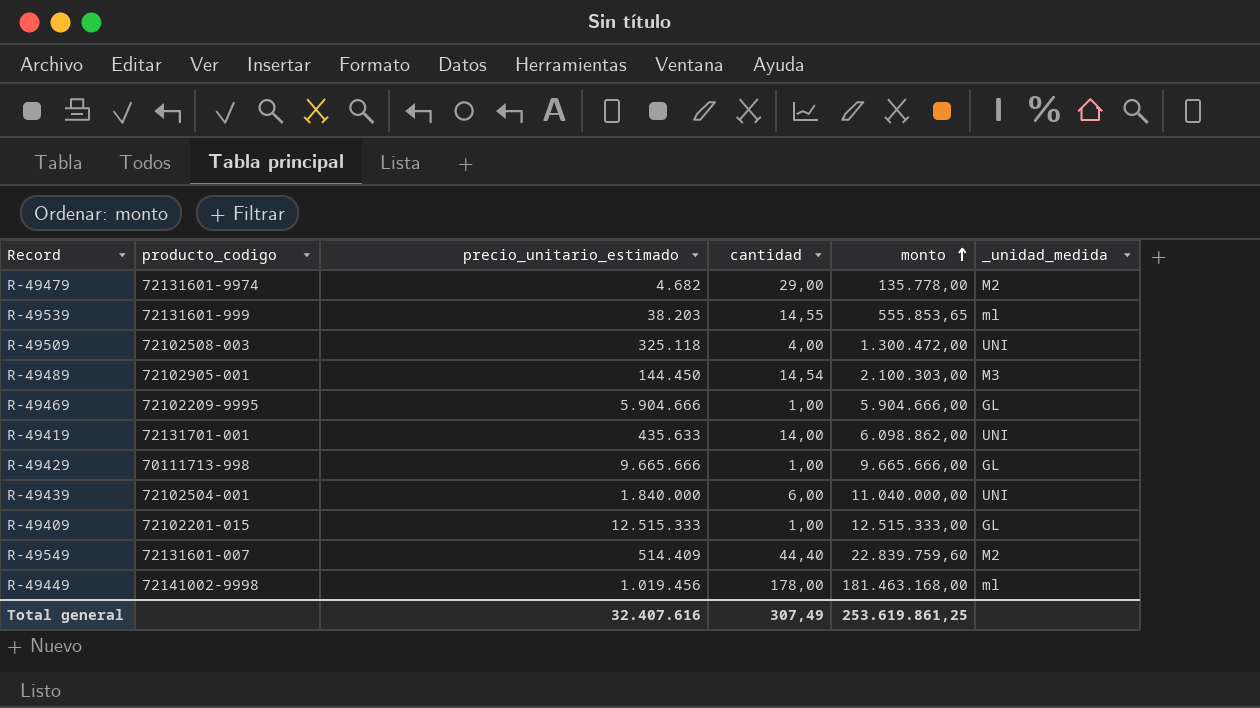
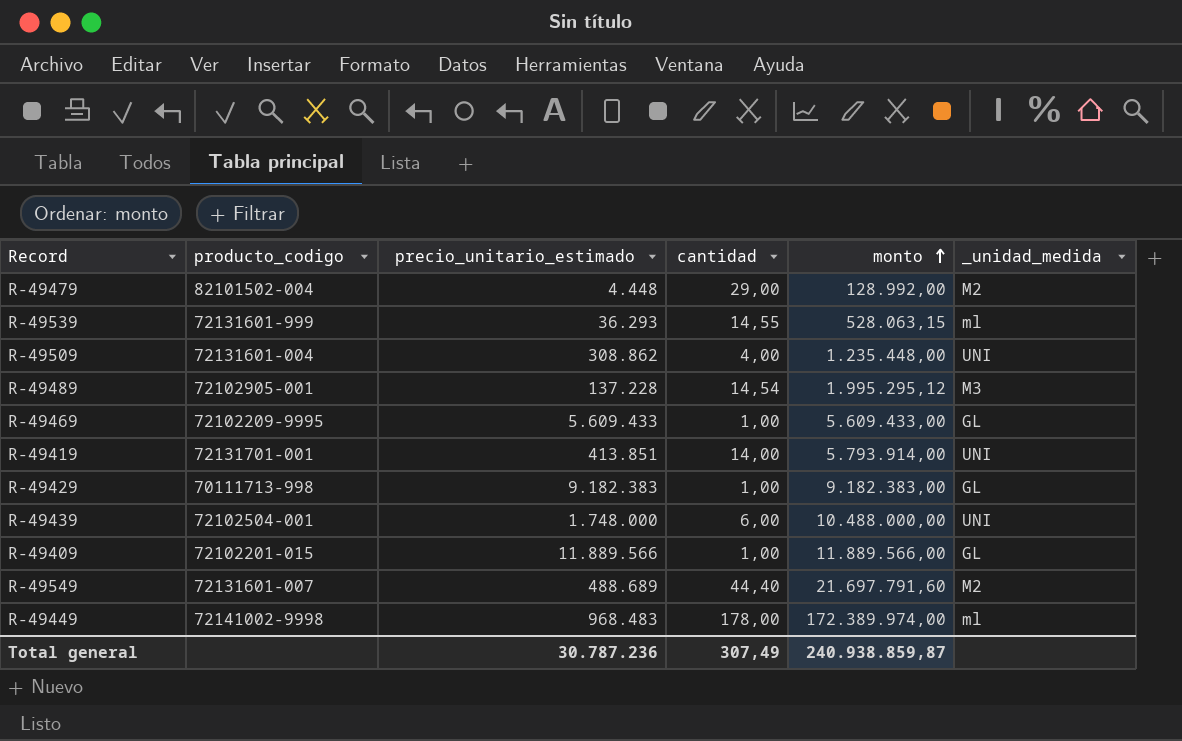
R-49479 | producto_codigo: 72131601-9974 -> 82101502-004
R-49479 | precio_unitario_estimado: 4.682 -> 4.448
R-49479 | monto: 135.778,00 -> 128.992,00
R-49539 | precio_unitario_estimado: 38.203 -> 36.293
R-49539 | monto: 555.853,65 -> 528.063,15
R-49509 | producto_codigo: 72102508-003 -> 72131601-004
R-49509 | precio_unitario_estimado: 325.118 -> 308.862
R-49509 | monto: 1.300.472,00 -> 1.235.448,00
R-49489 | precio_unitario_estimado: 144.450 -> 137.228
R-49489 | monto: 2.100.303,00 -> 1.995.295,12
R-49469 | precio_unitario_estimado: 5.904.666 -> 5.609.433
R-49469 | monto: 5.904.666,00 -> 5.609.433,00
R-49419 | precio_unitario_estimado: 435.633 -> 413.851
R-49419 | monto: 6.098.862,00 -> 5.793.914,00
R-49429 | precio_unitario_estimado: 9.665.666 -> 9.182.383
R-49429 | monto: 9.665.666,00 -> 9.182.383,00
R-49439 | precio_unitario_estimado: 1.840.000 -> 1.748.000
R-49439 | monto: 11.040.000,00 -> 10.488.000,00
R-49409 | precio_unitario_estimado: 12.515.333 -> 11.889.566
R-49409 | monto: 12.515.333,00 -> 11.889.566,00
R-49549 | precio_unitario_estimado: 514.409 -> 488.689
R-49549 | monto: 22.839.759,60 -> 21.697.791,60
R-49449 | precio_unitario_estimado: 1.019.456 -> 968.483
R-49449 | monto: 181.463.168,00 -> 172.389.974,00
Total general | precio_unitario_estimado: 32.407.616 -> 30.787.236
Total general | monto: 253.619.861,25 -> 240.938.859,87

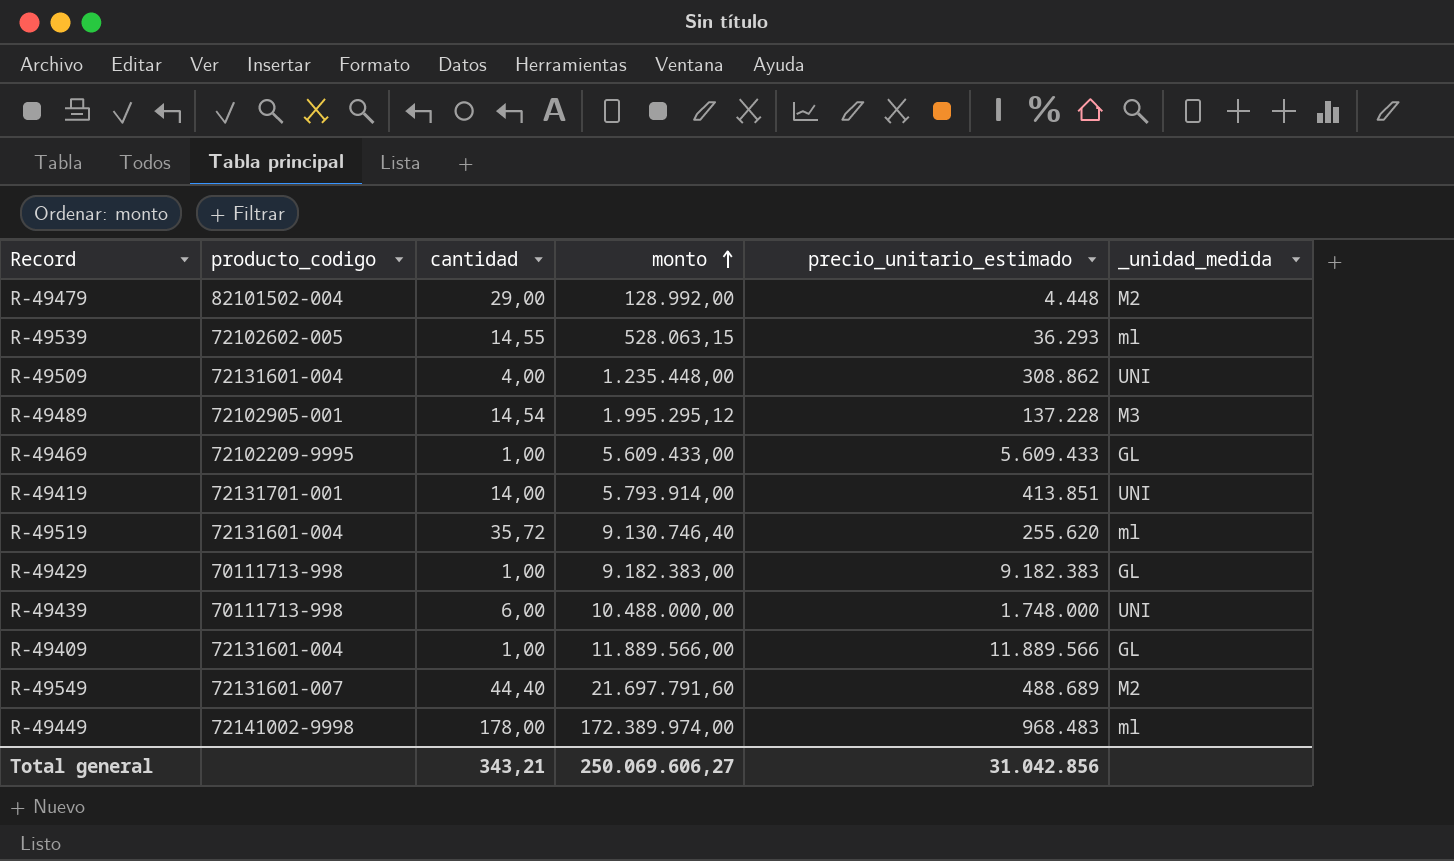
column precio_unitario_estimado | position: 3 -> 5
R-49539 | producto_codigo: 72131601-999 -> 72102602-005
row R-49519: none -> 72131601-004 | 35,72 | 9.130.746,40 | 255.620 | ml
R-49439 | producto_codigo: 72102504-001 -> 70111713-998
R-49409 | producto_codigo: 72102201-015 -> 72131601-004
Total general | cantidad: 307,49 -> 343,21
Total general | monto: 240.938.859,87 -> 250.069.606,27
Total general | precio_unitario_estimado: 30.787.236 -> 31.042.856

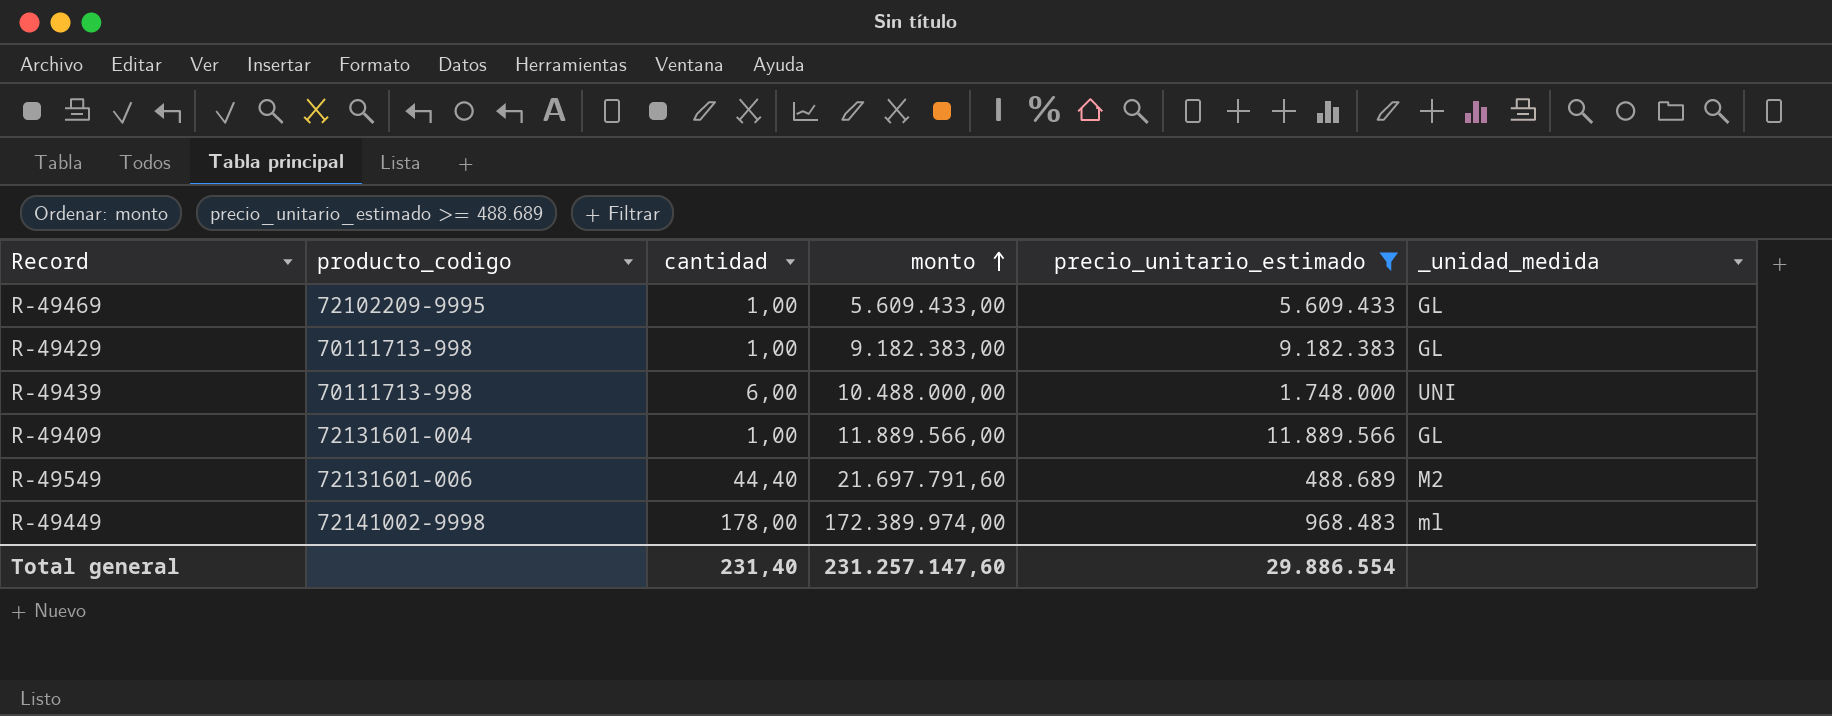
filter: none -> precio_unitario_estimado >= 488.689
R-49549 | producto_codigo: 72131601-007 -> 72131601-006
Total general | cantidad: 343,21 -> 231,40
Total general | monto: 250.069.606,27 -> 231.257.147,60
Total general | precio_unitario_estimado: 31.042.856 -> 29.886.554

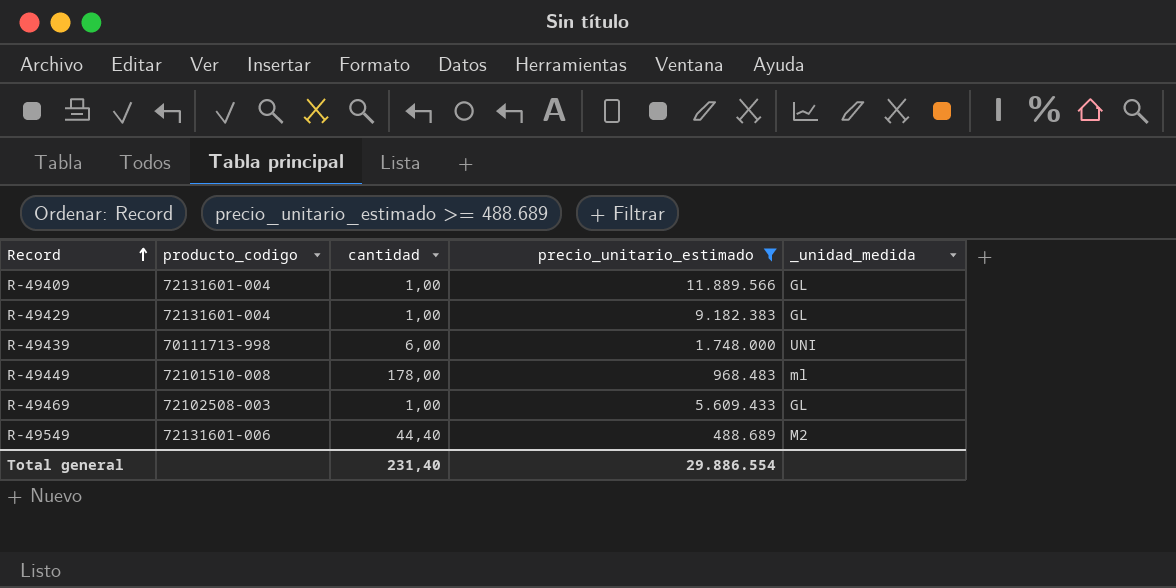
row order: monto ascending -> Record ascending
column monto | formula: [cantidad] * [precio_unitario_estimado] -> none
R-49429 | producto_codigo: 70111713-998 -> 72131601-004
R-49449 | producto_codigo: 72141002-9998 -> 72101510-008
R-49469 | producto_codigo: 72102209-9995 -> 72102508-003

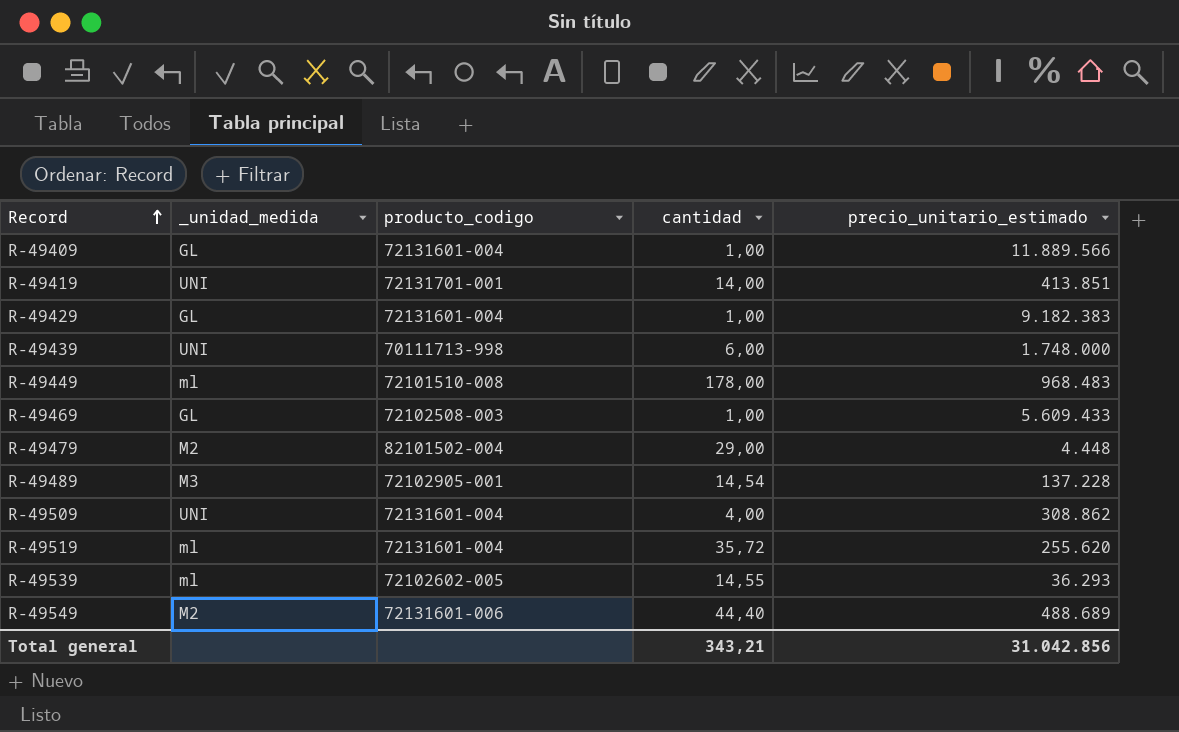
filter: precio_unitario_estimado >= 488.689 -> none
column _unidad_medida | position: 5 -> 2
Total general | cantidad: 231,40 -> 343,21
Total general | precio_unitario_estimado: 29.886.554 -> 31.042.856

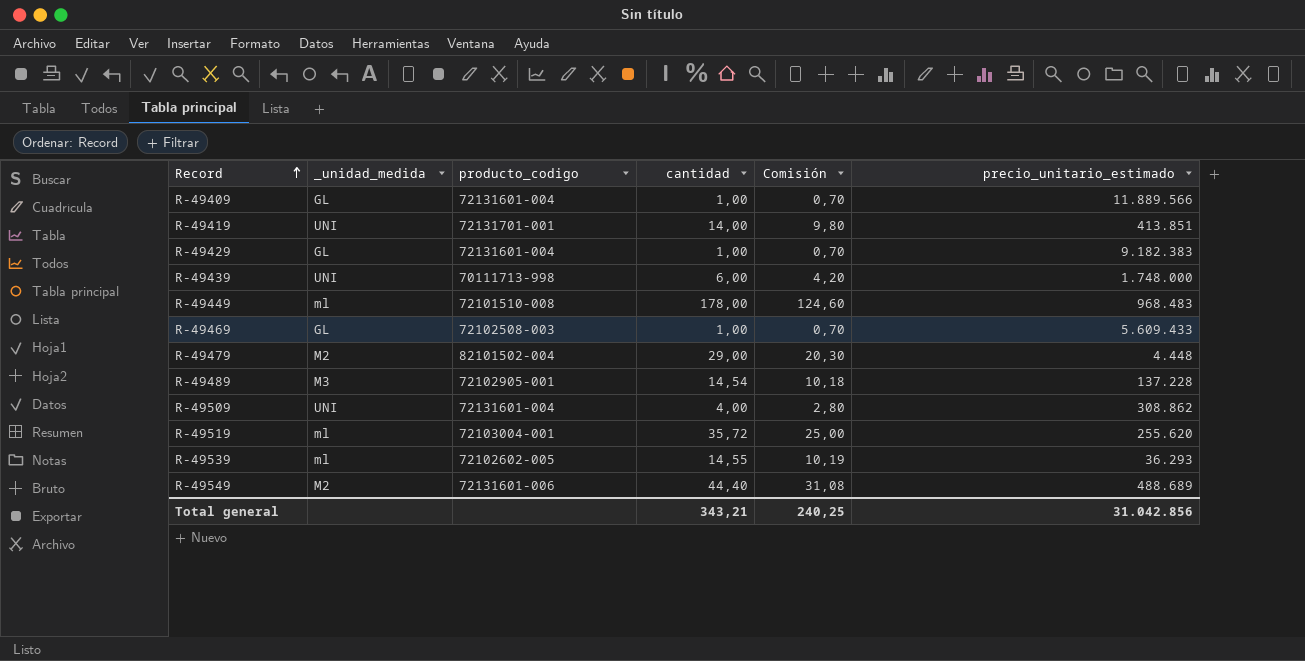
column Comisión | formula: none -> [cantidad] * 0,7
R-49519 | producto_codigo: 72131601-004 -> 72103004-001

